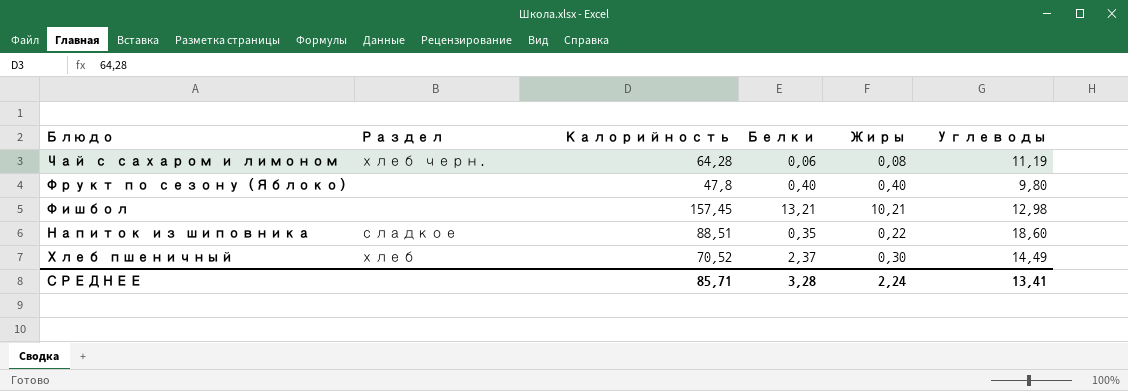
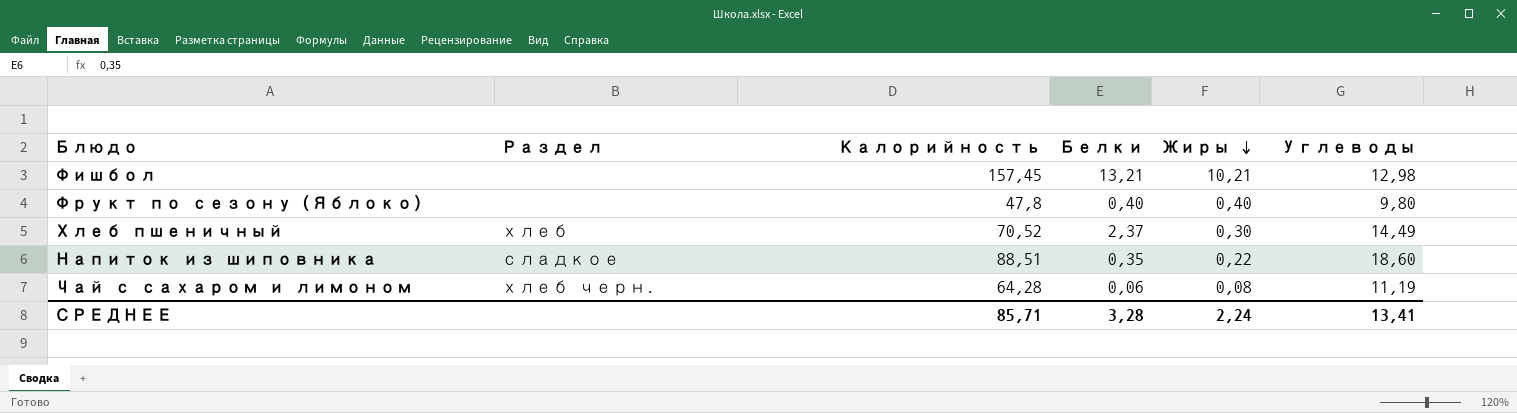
row order: none -> Жиры descending

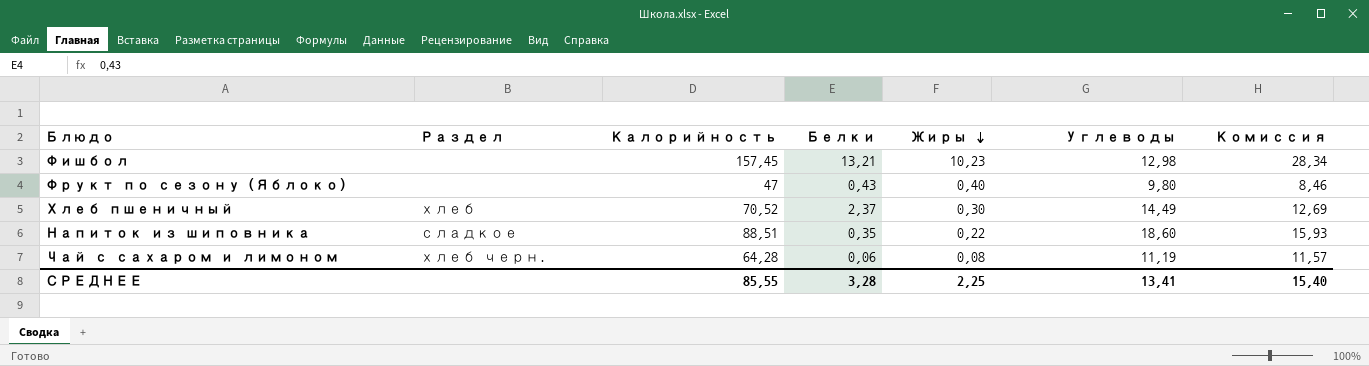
column Комиссия | formula: none -> [Калорийность] * 0,18
Фишбол | Жиры: 10,21 -> 10,23
Фрукт по сезону (Яблоко) | Калорийность: 47,8 -> 47
Фрукт по сезону (Яблоко) | Белки: 0,40 -> 0,43
СРЕДНЕЕ | Калорийность: 85,71 -> 85,55
СРЕДНЕЕ | Жиры: 2,24 -> 2,25

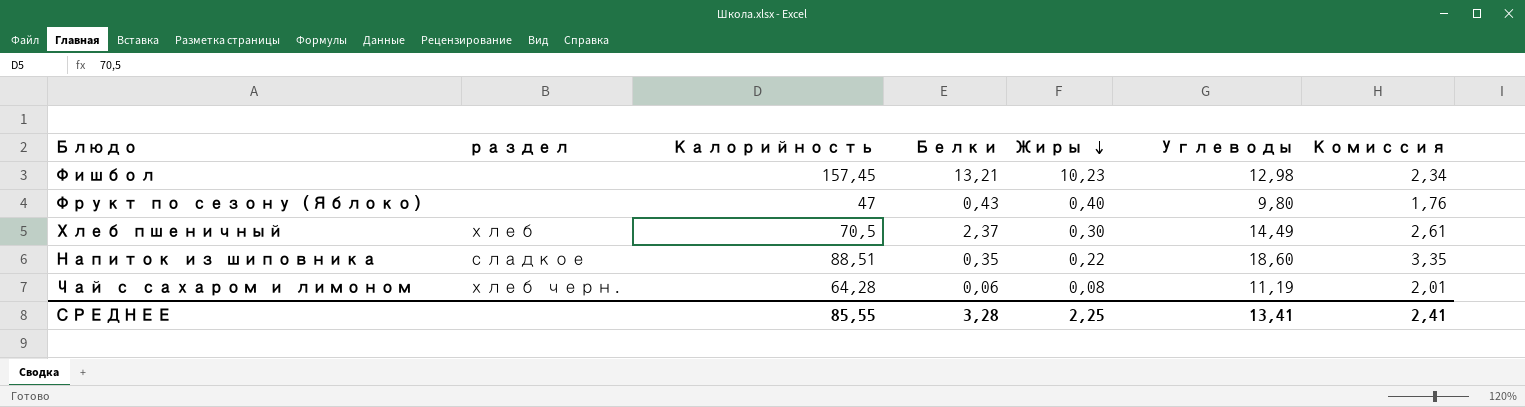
column name: Раздел -> раздел
column Комиссия | formula: [Калорийность] * 0,18 -> [Углеводы] * 0,18
Хлеб пшеничный | Калорийность: 70,52 -> 70,5
СРЕДНЕЕ | Комиссия: 15,40 -> 2,41

